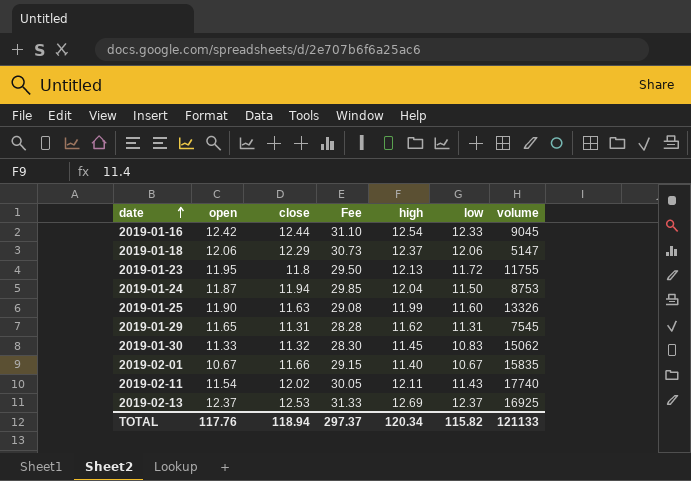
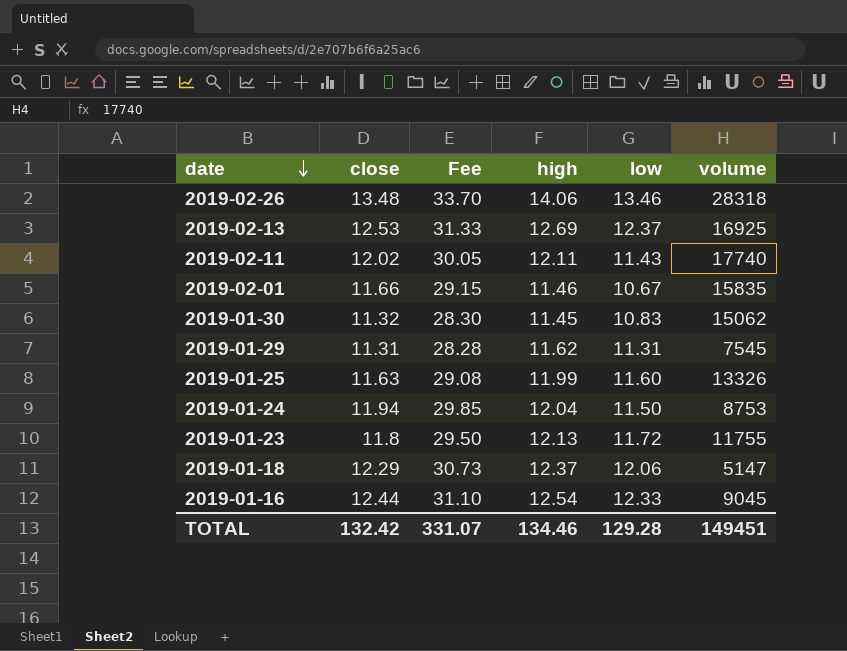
row order: date ascending -> date descending
column open | position: 2 -> none
row 2019-02-26: none -> 13.48 | 33.70 | 14.06 | 13.46 | 28318
2019-02-01 | high: 11.40 -> 11.46
TOTAL | close: 118.94 -> 132.42
TOTAL | Fee: 297.37 -> 331.07
TOTAL | high: 120.34 -> 134.46
TOTAL | low: 115.82 -> 129.28
TOTAL | volume: 121133 -> 149451

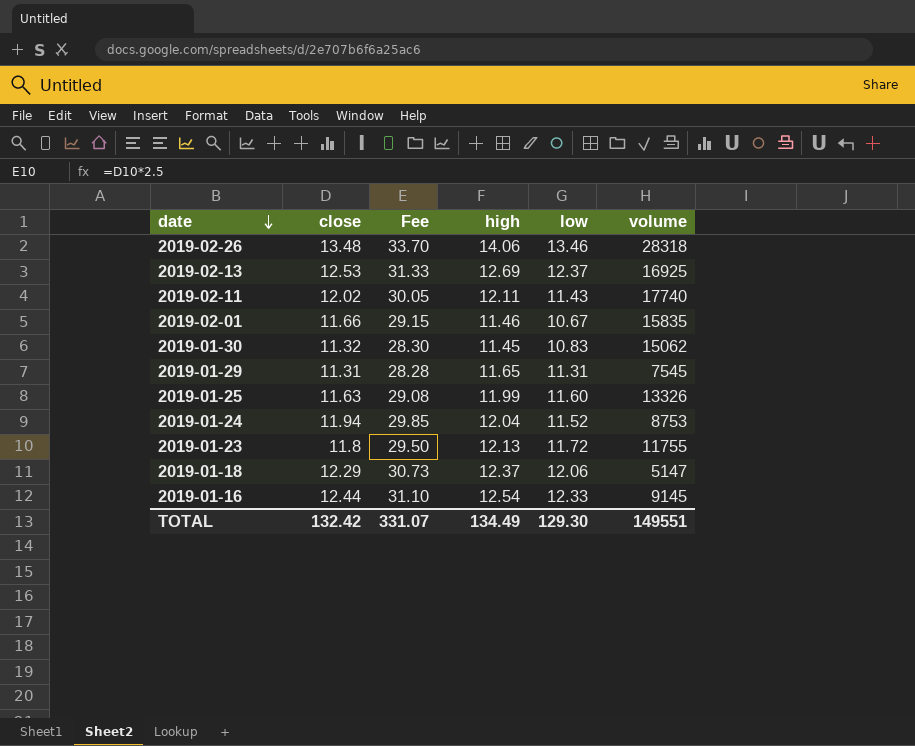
2019-01-29 | high: 11.62 -> 11.65
2019-01-24 | low: 11.50 -> 11.52
2019-01-16 | volume: 9045 -> 9145
TOTAL | high: 134.46 -> 134.49
TOTAL | low: 129.28 -> 129.30
TOTAL | volume: 149451 -> 149551

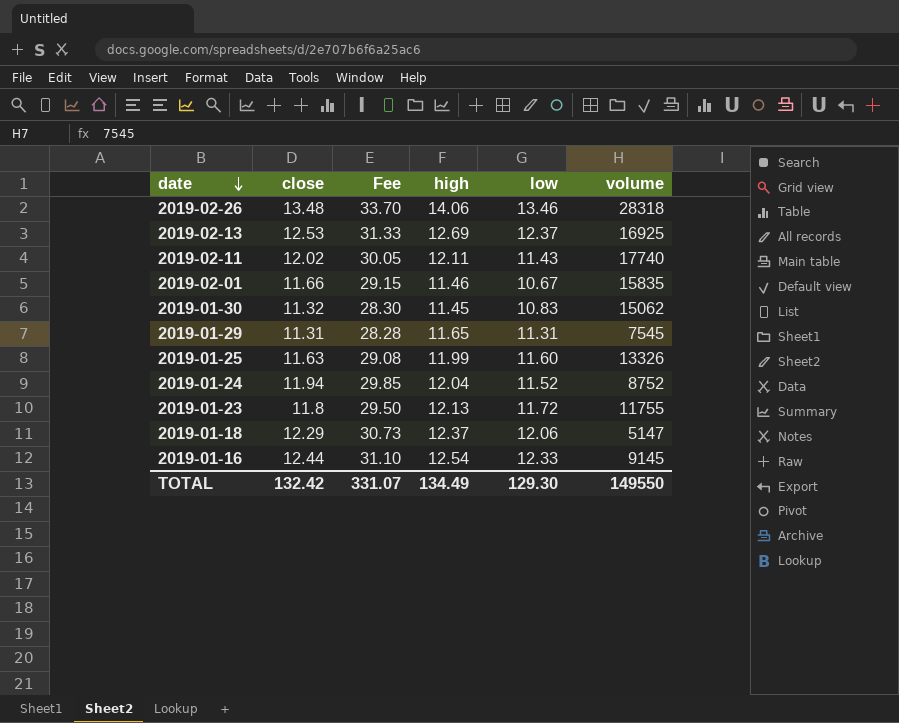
2019-01-24 | volume: 8753 -> 8752
TOTAL | volume: 149551 -> 149550

